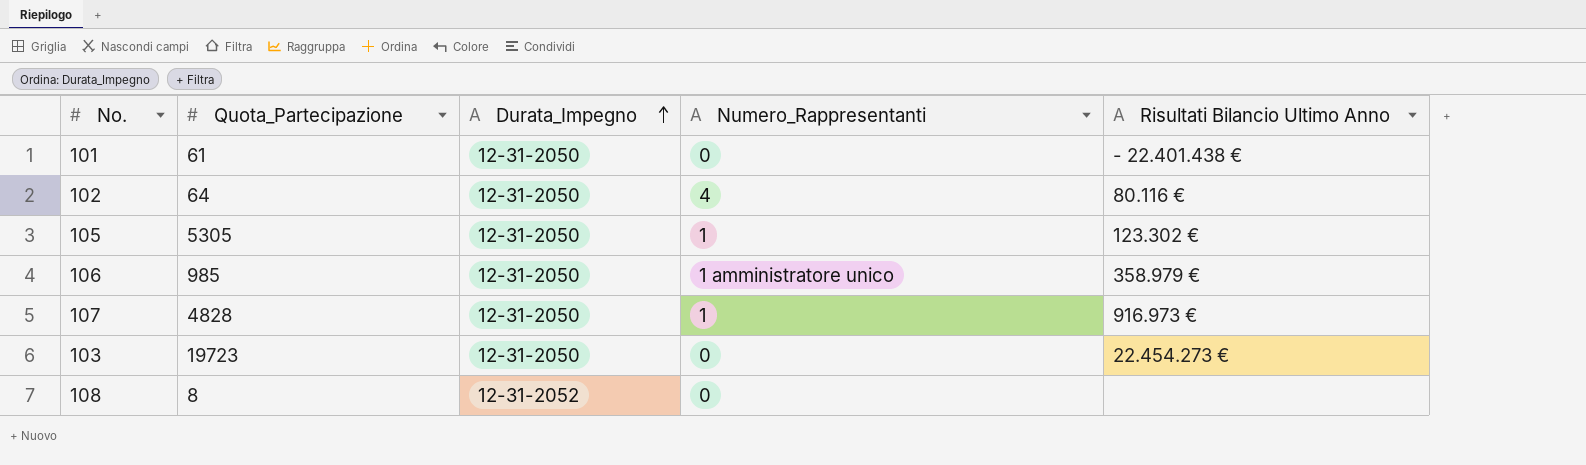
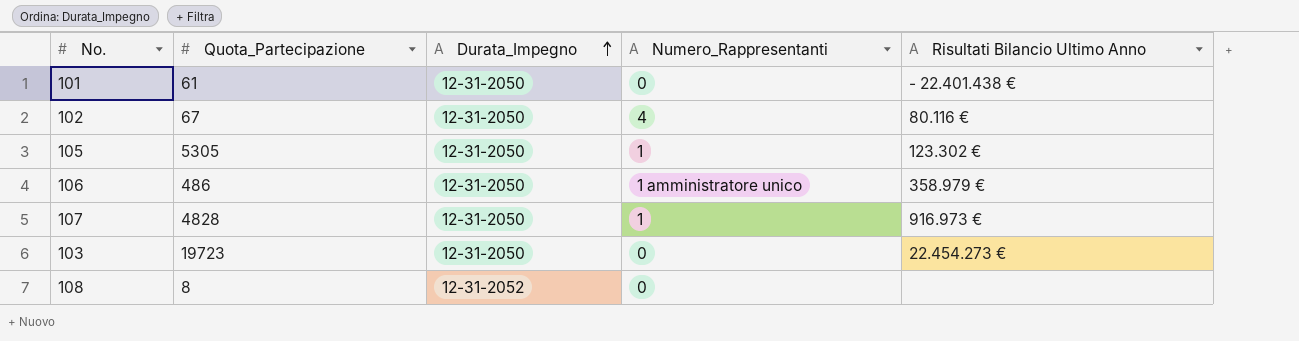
102 | Quota_Partecipazione: 64 -> 67
106 | Quota_Partecipazione: 985 -> 486

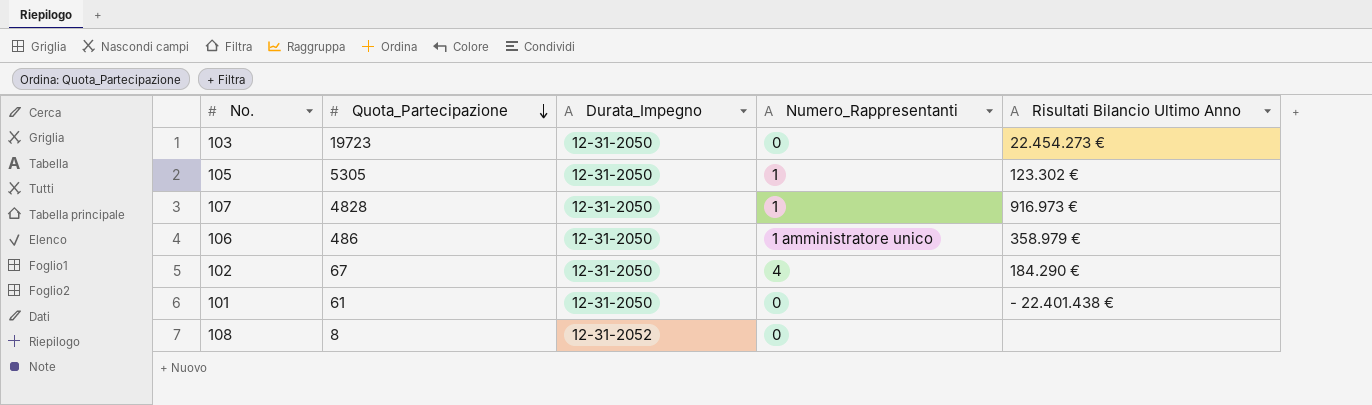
row order: Durata_Impegno ascending -> Quota_Partecipazione descending
102 | Risultati Bilancio Ultimo Anno: 80.116 € -> 184.290 €

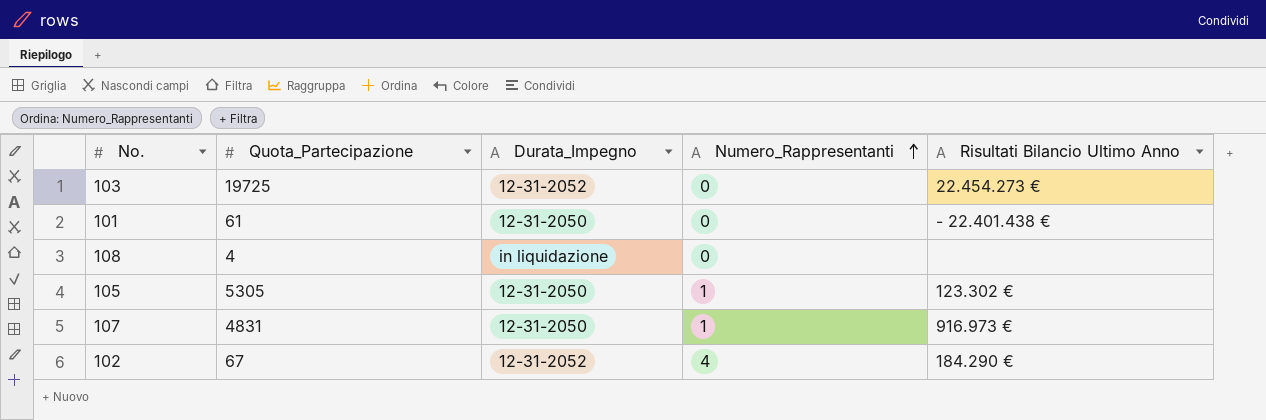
row order: Quota_Partecipazione descending -> Numero_Rappresentanti ascending
row 106: 486 | 12-31-2050 | 1 amministratore unico | 358.979 € -> none
103 | Quota_Partecipazione: 19723 -> 19725
103 | Durata_Impegno: 12-31-2050 -> 12-31-2052
108 | Quota_Partecipazione: 8 -> 4
108 | Durata_Impegno: 12-31-2052 -> in liquidazione
107 | Quota_Partecipazione: 4828 -> 4831
102 | Durata_Impegno: 12-31-2050 -> 12-31-2052

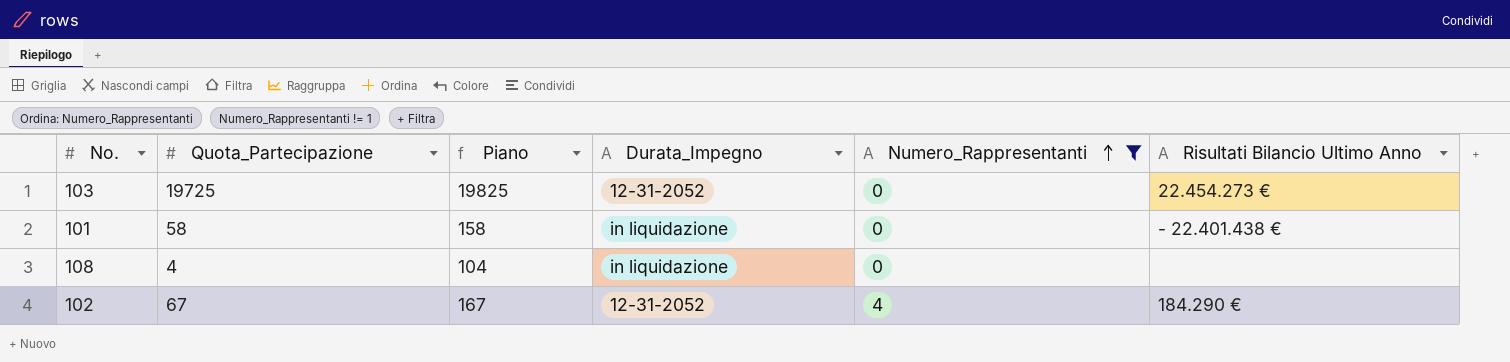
filter: none -> Numero_Rappresentanti != 1
column Piano | formula: none -> [Quota_Partecipazione] + 100
101 | Quota_Partecipazione: 61 -> 58
101 | Durata_Impegno: 12-31-2050 -> in liquidazione

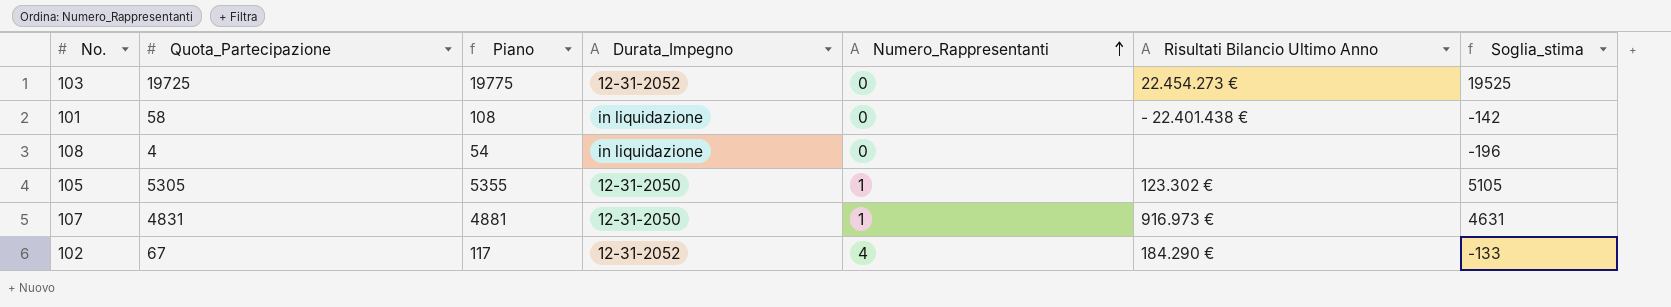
filter: Numero_Rappresentanti != 1 -> none
column Piano | formula: [Quota_Partecipazione] + 100 -> [Quota_Partecipazione] + 50
column Soglia_stima | formula: none -> [Quota_Partecipazione] - 200

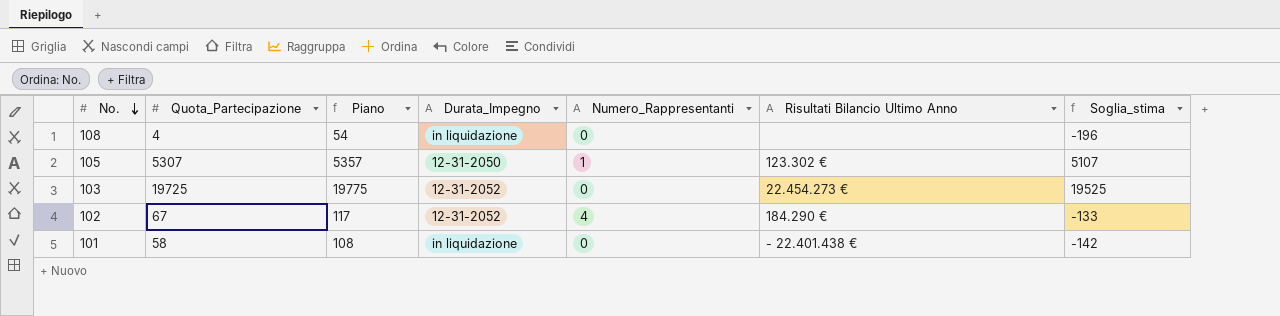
row order: Numero_Rappresentanti ascending -> No. descending
row 107: 4831 | 4881 | 12-31-2050 | 1 | 916.973 € | 4631 -> none
105 | Quota_Partecipazione: 5305 -> 5307
105 | Piano: 5355 -> 5357
105 | Soglia_stima: 5105 -> 5107

